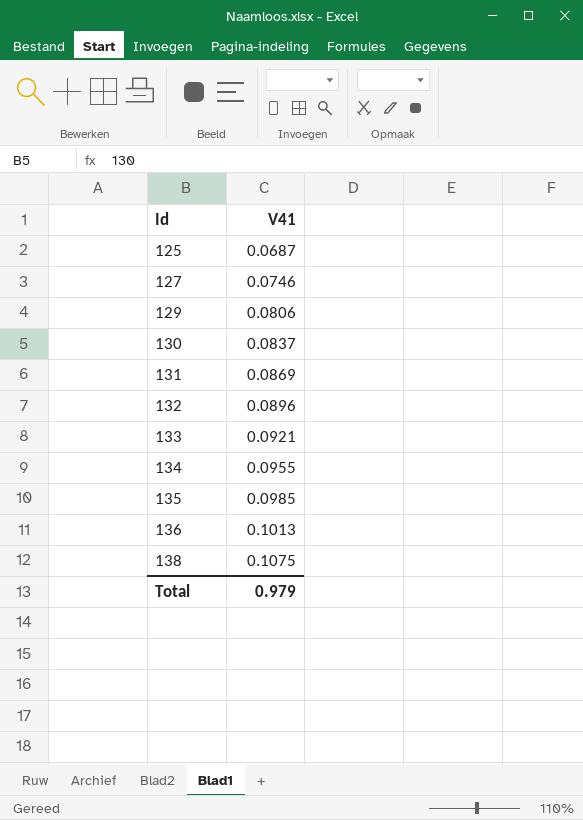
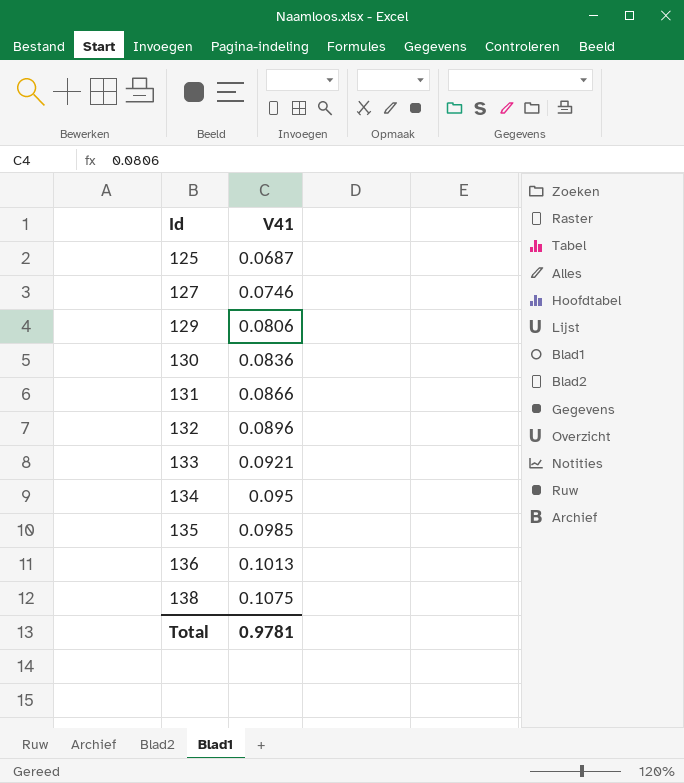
130 | V41: 0.0837 -> 0.0836
131 | V41: 0.0869 -> 0.0866
134 | V41: 0.0955 -> 0.095
Total | V41: 0.979 -> 0.9781

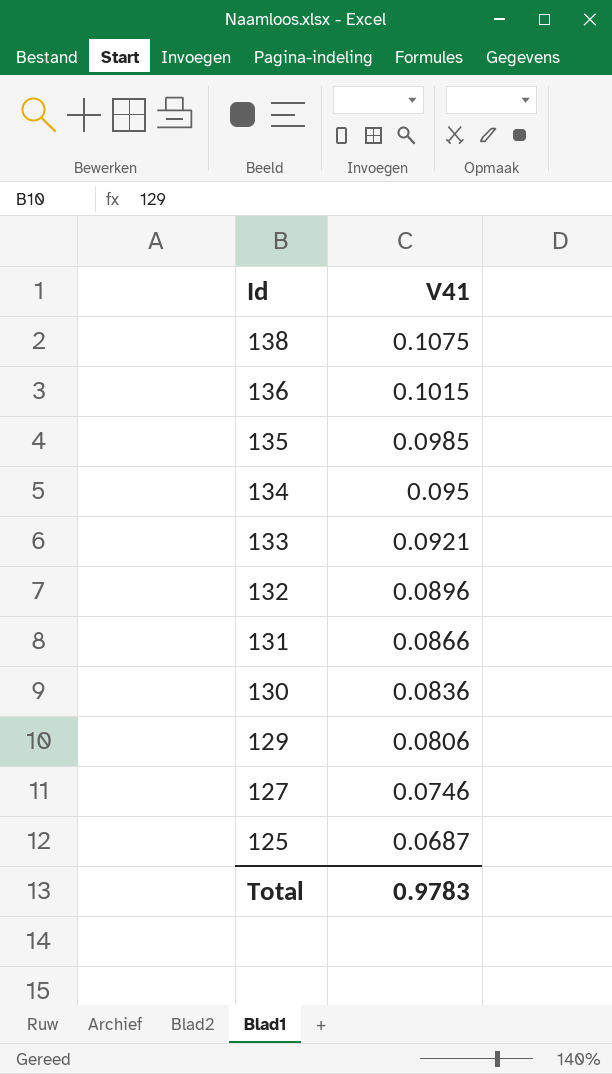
row order: Id ascending -> Id descending
136 | V41: 0.1013 -> 0.1015
Total | V41: 0.9781 -> 0.9783

